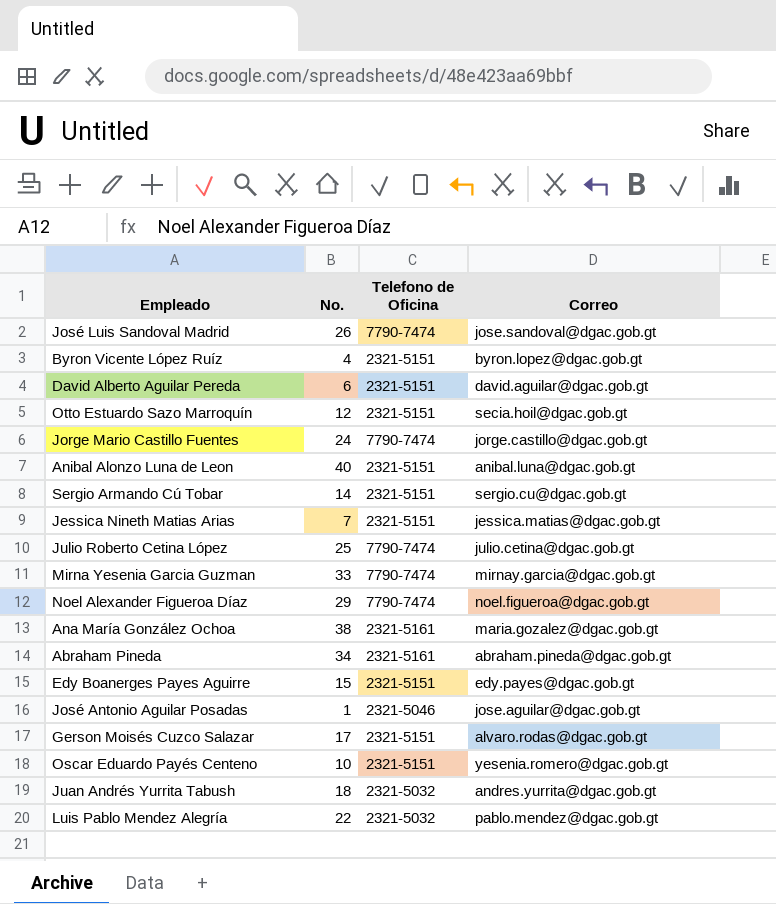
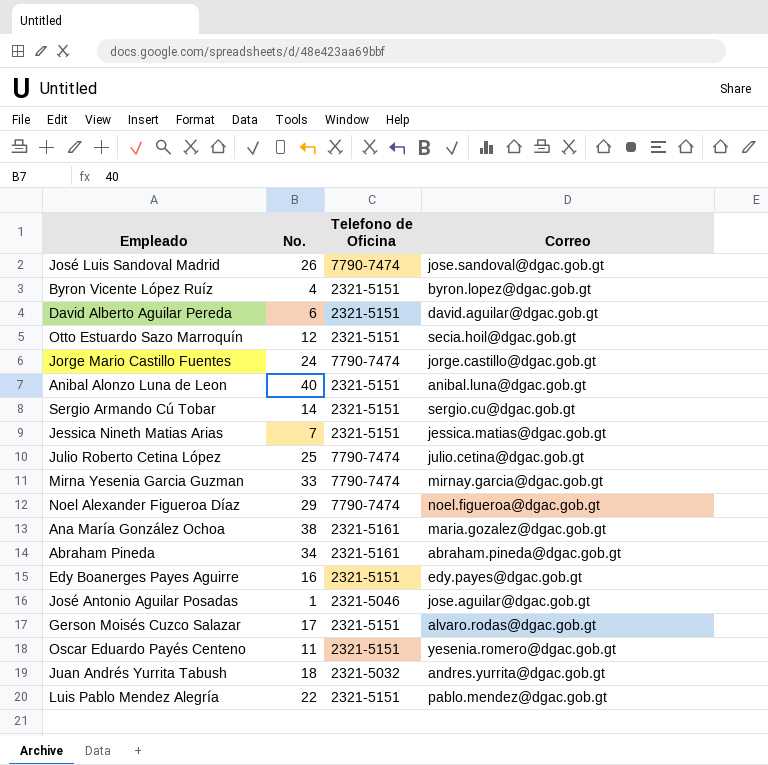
Edy Boanerges Payes Aguirre | No.: 15 -> 16
Oscar Eduardo Payés Centeno | No.: 10 -> 11
Luis Pablo Mendez Alegría | Telefono de Oficina: 2321-5032 -> 2321-5151

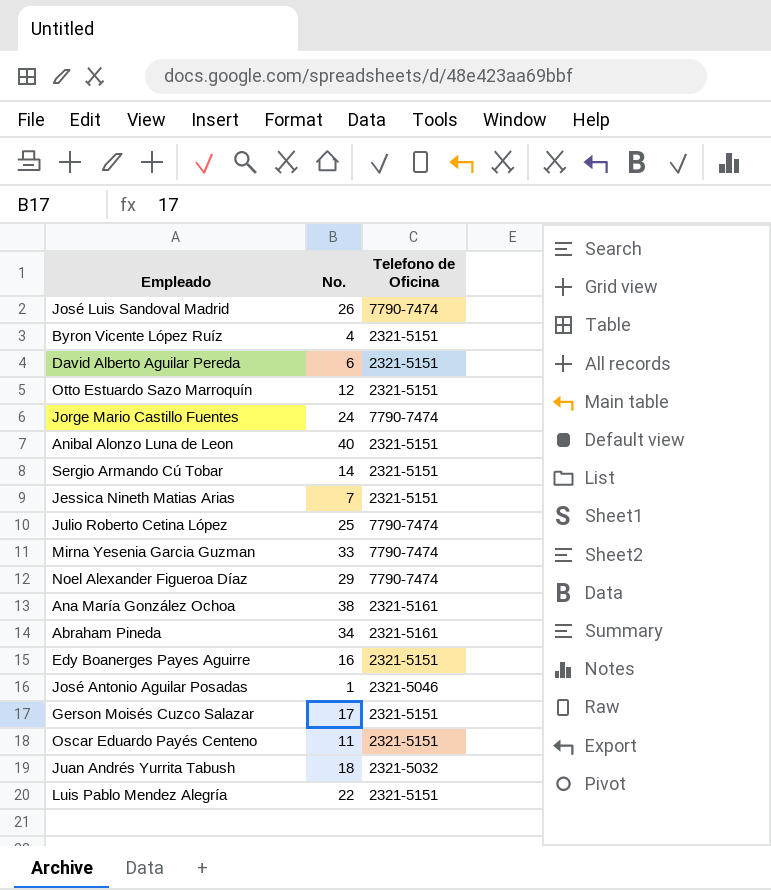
column Correo | position: 4 -> none

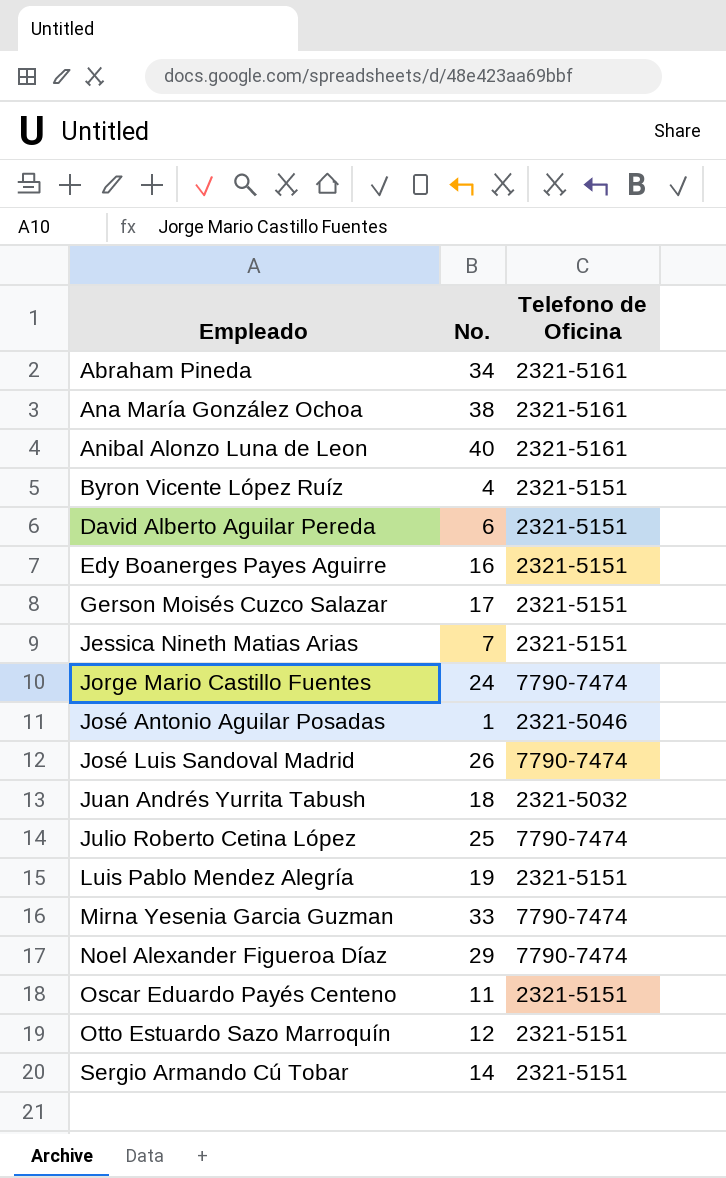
row order: none -> Empleado ascending
Anibal Alonzo Luna de Leon | Telefono de Oficina: 2321-5151 -> 2321-5161
Luis Pablo Mendez Alegría | No.: 22 -> 19

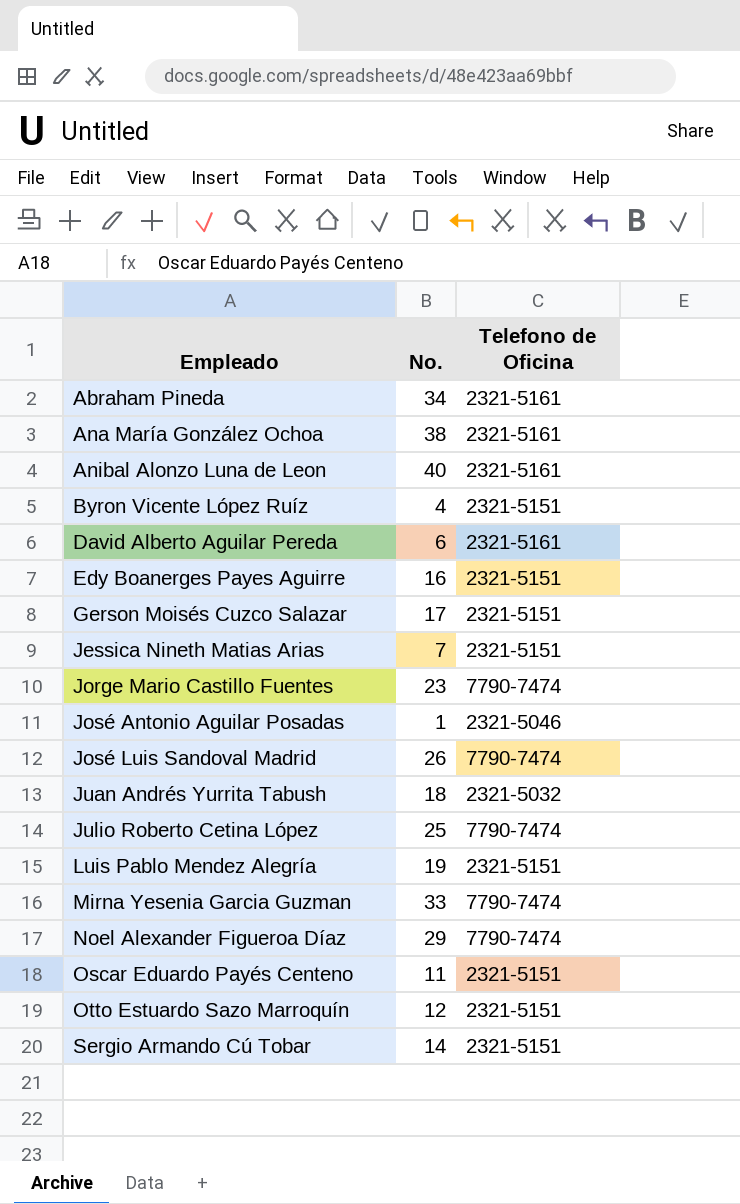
David Alberto Aguilar Pereda | Telefono de Oficina: 2321-5151 -> 2321-5161
Jorge Mario Castillo Fuentes | No.: 24 -> 23

